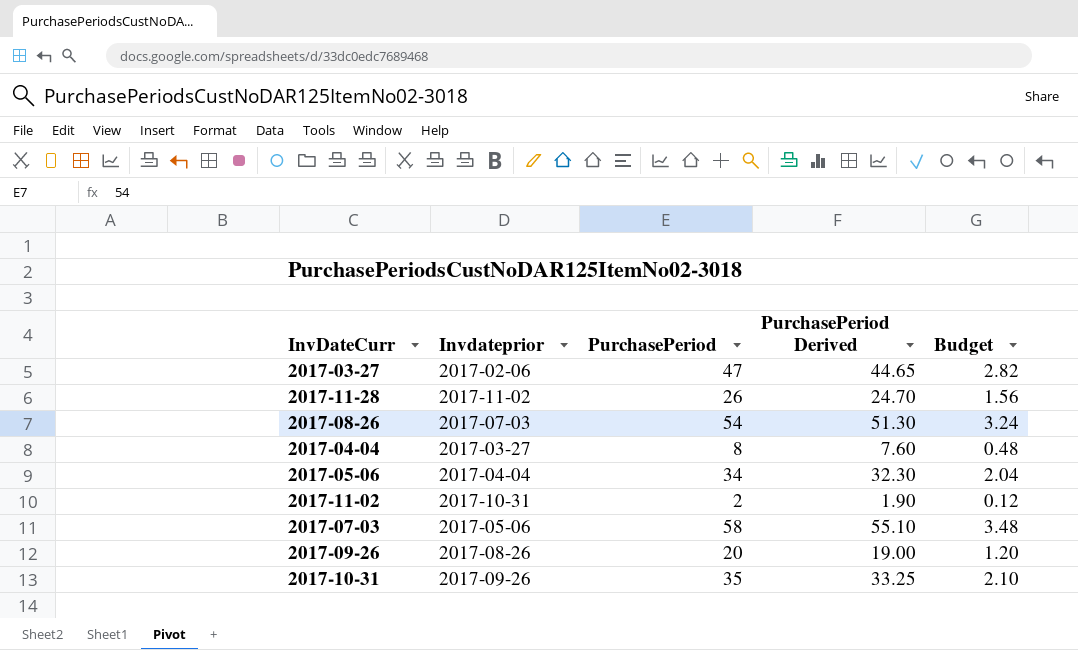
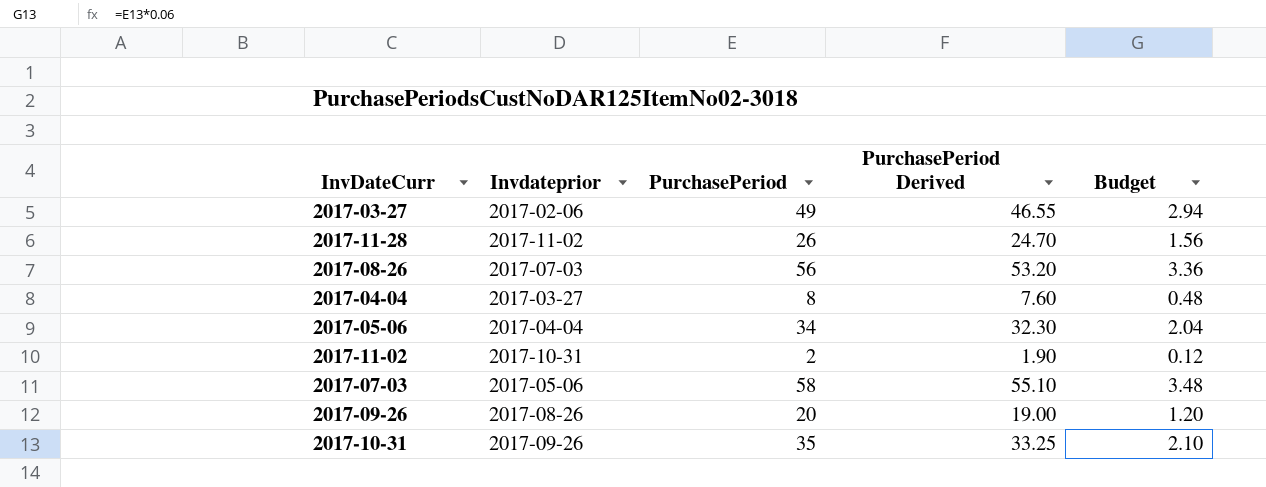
2017-03-27 | PurchasePeriod: 47 -> 49
2017-03-27 | PurchasePeriod Derived: 44.65 -> 46.55
2017-03-27 | Budget: 2.82 -> 2.94
2017-08-26 | PurchasePeriod: 54 -> 56
2017-08-26 | PurchasePeriod Derived: 51.30 -> 53.20
2017-08-26 | Budget: 3.24 -> 3.36

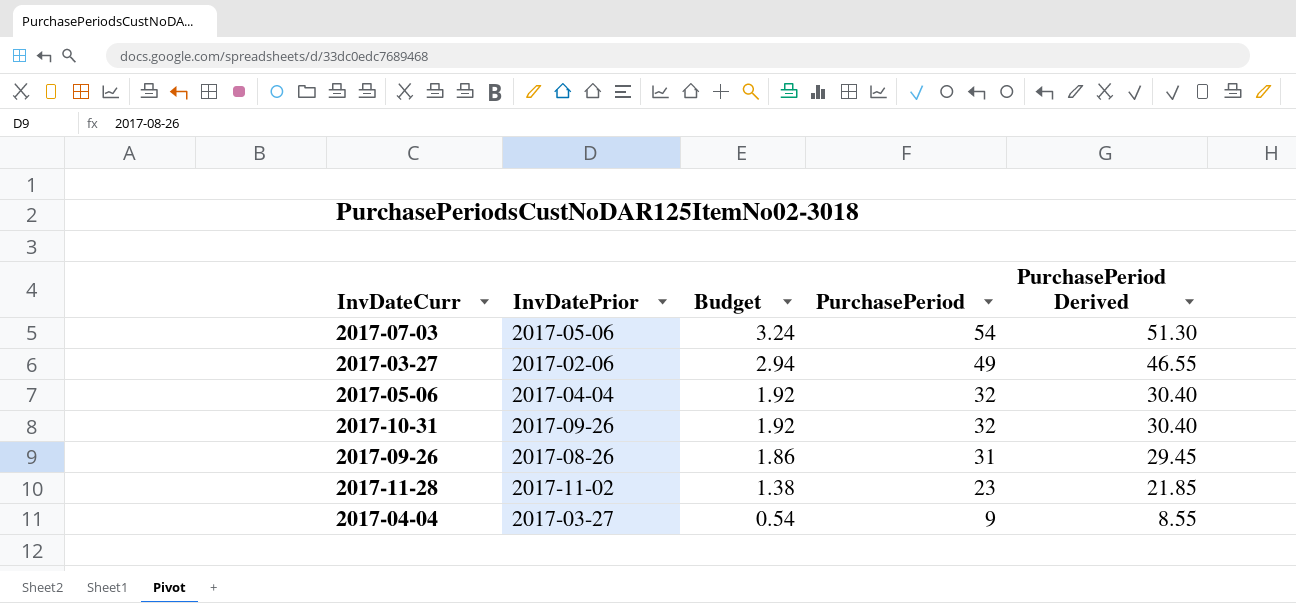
row order: none -> Budget descending
column name: Invdateprior -> InvDatePrior
column Budget | position: 5 -> 3
row 2017-08-26: 2017-07-03 | 56 | 53.20 | 3.36 -> none
row 2017-11-02: 2017-10-31 | 2 | 1.90 | 0.12 -> none
2017-07-03 | Budget: 3.48 -> 3.24
2017-07-03 | PurchasePeriod: 58 -> 54
2017-07-03 | PurchasePeriod Derived: 55.10 -> 51.30
2017-05-06 | Budget: 2.04 -> 1.92
2017-05-06 | PurchasePeriod: 34 -> 32
2017-05-06 | PurchasePeriod Derived: 32.30 -> 30.40
2017-10-31 | Budget: 2.10 -> 1.92
2017-10-31 | PurchasePeriod: 35 -> 32
2017-10-31 | PurchasePeriod Derived: 33.25 -> 30.40
2017-09-26 | Budget: 1.20 -> 1.86
2017-09-26 | PurchasePeriod: 20 -> 31
2017-09-26 | PurchasePeriod Derived: 19.00 -> 29.45
2017-11-28 | Budget: 1.56 -> 1.38
2017-11-28 | PurchasePeriod: 26 -> 23
2017-11-28 | PurchasePeriod Derived: 24.70 -> 21.85
2017-04-04 | Budget: 0.48 -> 0.54
2017-04-04 | PurchasePeriod: 8 -> 9
2017-04-04 | PurchasePeriod Derived: 7.60 -> 8.55

